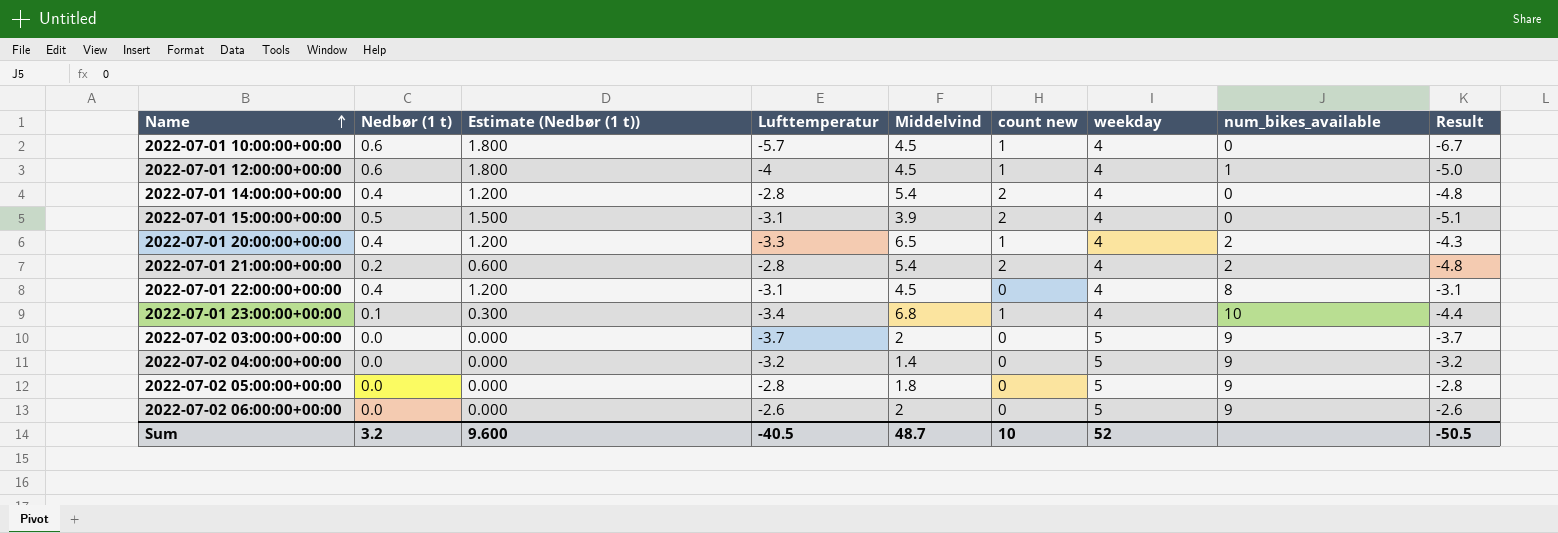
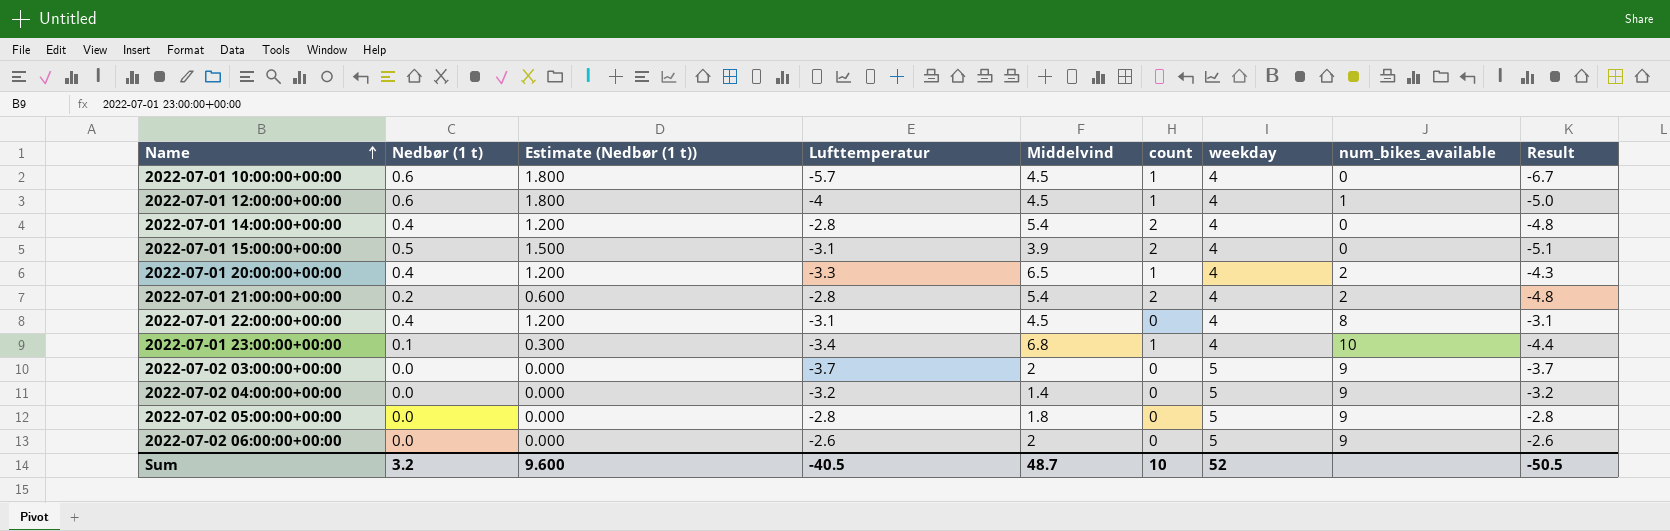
column name: count new -> count

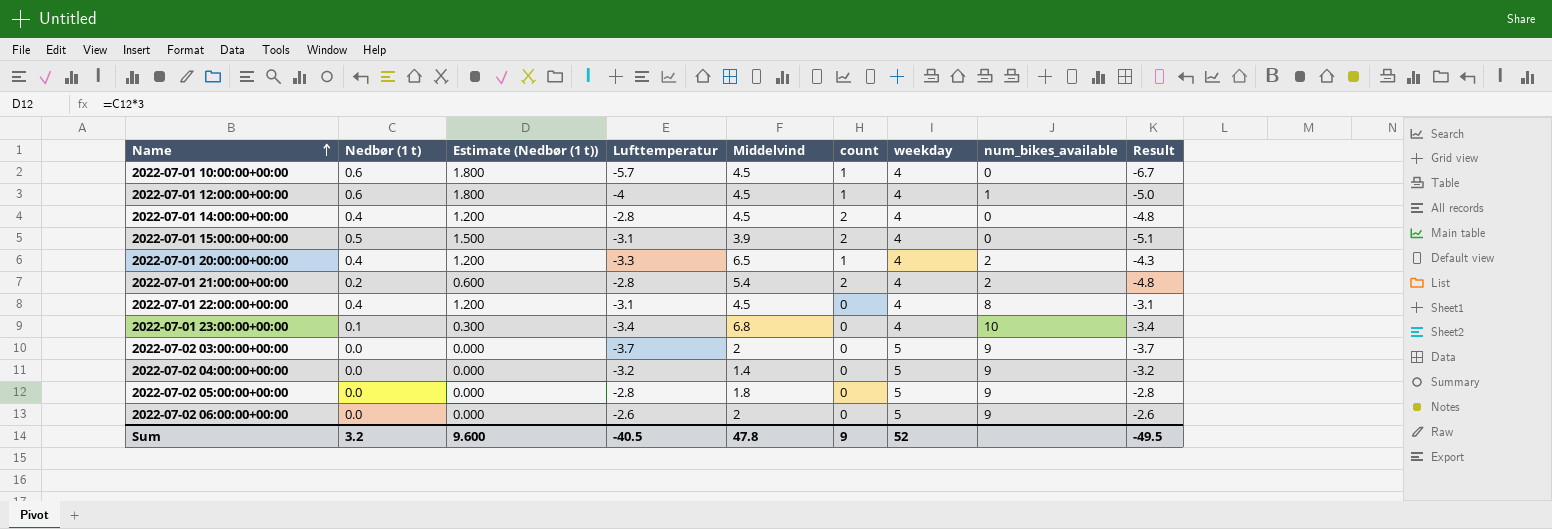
2022-07-01 14:00:00+00:00 | Middelvind: 5.4 -> 4.5
2022-07-01 23:00:00+00:00 | count: 1 -> 0
2022-07-01 23:00:00+00:00 | Result: -4.4 -> -3.4
Sum | Middelvind: 48.7 -> 47.8
Sum | count: 10 -> 9
Sum | Result: -50.5 -> -49.5

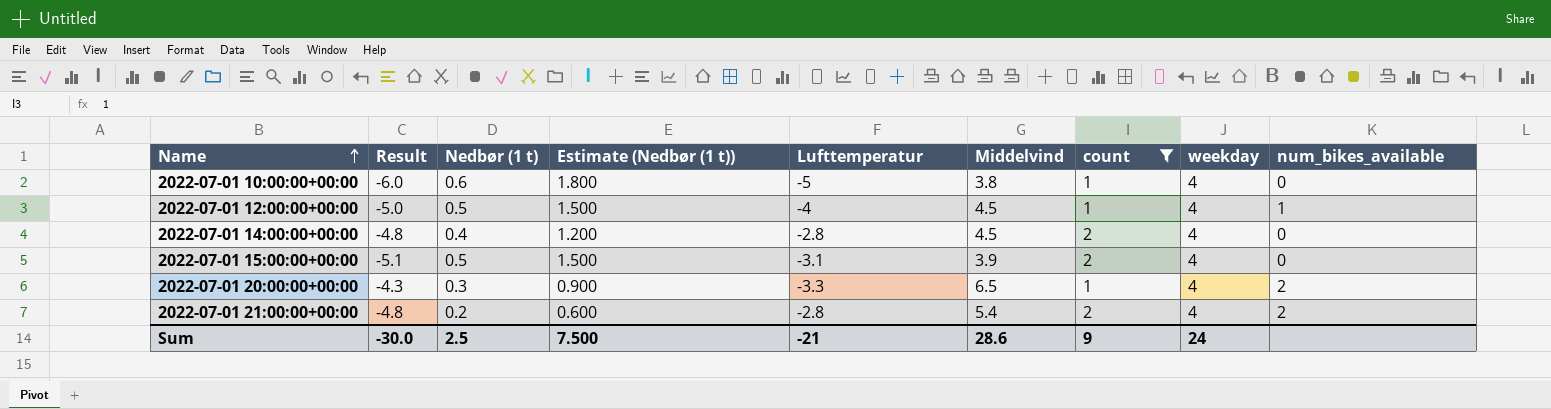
filter: none -> count != 0
column Result | position: 9 -> 2
2022-07-01 10:00:00+00:00 | Result: -6.7 -> -6.0
2022-07-01 10:00:00+00:00 | Lufttemperatur: -5.7 -> -5
2022-07-01 10:00:00+00:00 | Middelvind: 4.5 -> 3.8
2022-07-01 12:00:00+00:00 | Nedbør (1 t): 0.6 -> 0.5
2022-07-01 12:00:00+00:00 | Estimate (Nedbør (1 t)): 1.800 -> 1.500
2022-07-01 20:00:00+00:00 | Nedbør (1 t): 0.4 -> 0.3
2022-07-01 20:00:00+00:00 | Estimate (Nedbør (1 t)): 1.200 -> 0.900
Sum | Result: -49.5 -> -30.0
Sum | Nedbør (1 t): 3.2 -> 2.5
Sum | Estimate (Nedbør (1 t)): 9.600 -> 7.500
Sum | Lufttemperatur: -40.5 -> -21
Sum | Middelvind: 47.8 -> 28.6
Sum | weekday: 52 -> 24

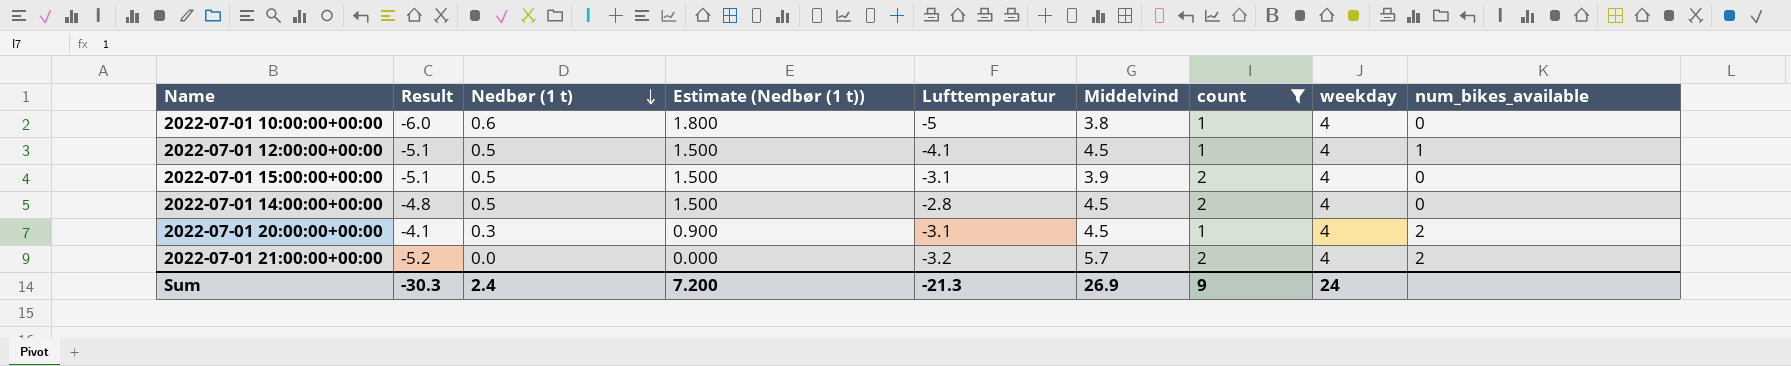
row order: Name ascending -> Nedbør (1 t) descending
2022-07-01 12:00:00+00:00 | Result: -5.0 -> -5.1
2022-07-01 12:00:00+00:00 | Lufttemperatur: -4 -> -4.1
2022-07-01 14:00:00+00:00 | Nedbør (1 t): 0.4 -> 0.5
2022-07-01 14:00:00+00:00 | Estimate (Nedbør (1 t)): 1.200 -> 1.500
2022-07-01 20:00:00+00:00 | Result: -4.3 -> -4.1
2022-07-01 20:00:00+00:00 | Lufttemperatur: -3.3 -> -3.1
2022-07-01 20:00:00+00:00 | Middelvind: 6.5 -> 4.5
2022-07-01 21:00:00+00:00 | Result: -4.8 -> -5.2
2022-07-01 21:00:00+00:00 | Nedbør (1 t): 0.2 -> 0.0
2022-07-01 21:00:00+00:00 | Estimate (Nedbør (1 t)): 0.600 -> 0.000
2022-07-01 21:00:00+00:00 | Lufttemperatur: -2.8 -> -3.2
2022-07-01 21:00:00+00:00 | Middelvind: 5.4 -> 5.7
Sum | Result: -30.0 -> -30.3
Sum | Nedbør (1 t): 2.5 -> 2.4
Sum | Estimate (Nedbør (1 t)): 7.500 -> 7.200
Sum | Lufttemperatur: -21 -> -21.3
Sum | Middelvind: 28.6 -> 26.9

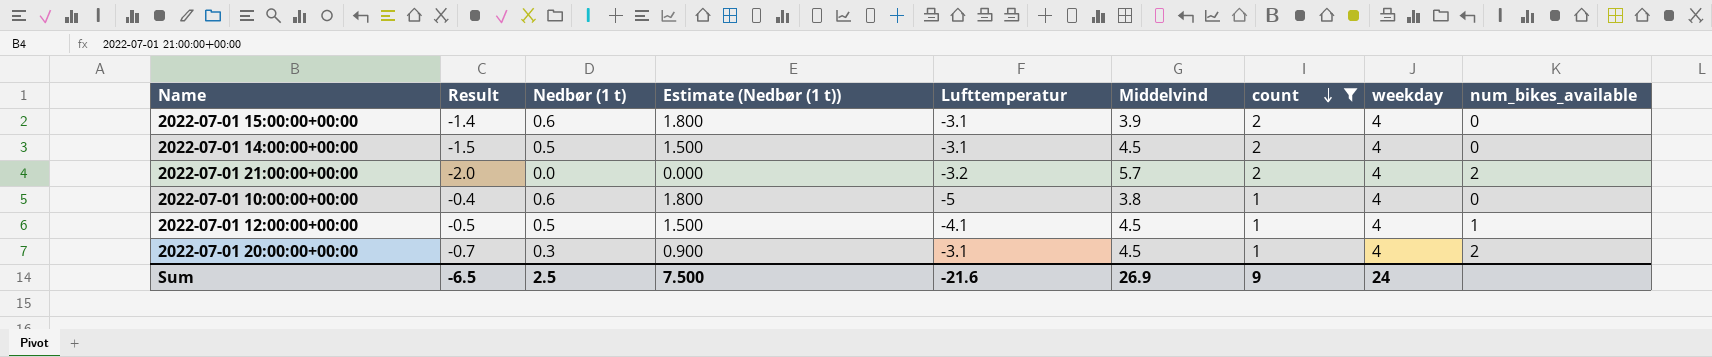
row order: Nedbør (1 t) descending -> count descending
column Result | formula: [Lufttemperatur] - [count] -> [Nedbør (1 t)] - [count]
2022-07-01 15:00:00+00:00 | Nedbør (1 t): 0.5 -> 0.6
2022-07-01 15:00:00+00:00 | Estimate (Nedbør (1 t)): 1.500 -> 1.800
2022-07-01 14:00:00+00:00 | Lufttemperatur: -2.8 -> -3.1
Sum | Result: -30.3 -> -6.5
Sum | Nedbør (1 t): 2.4 -> 2.5
Sum | Estimate (Nedbør (1 t)): 7.200 -> 7.500
Sum | Lufttemperatur: -21.3 -> -21.6

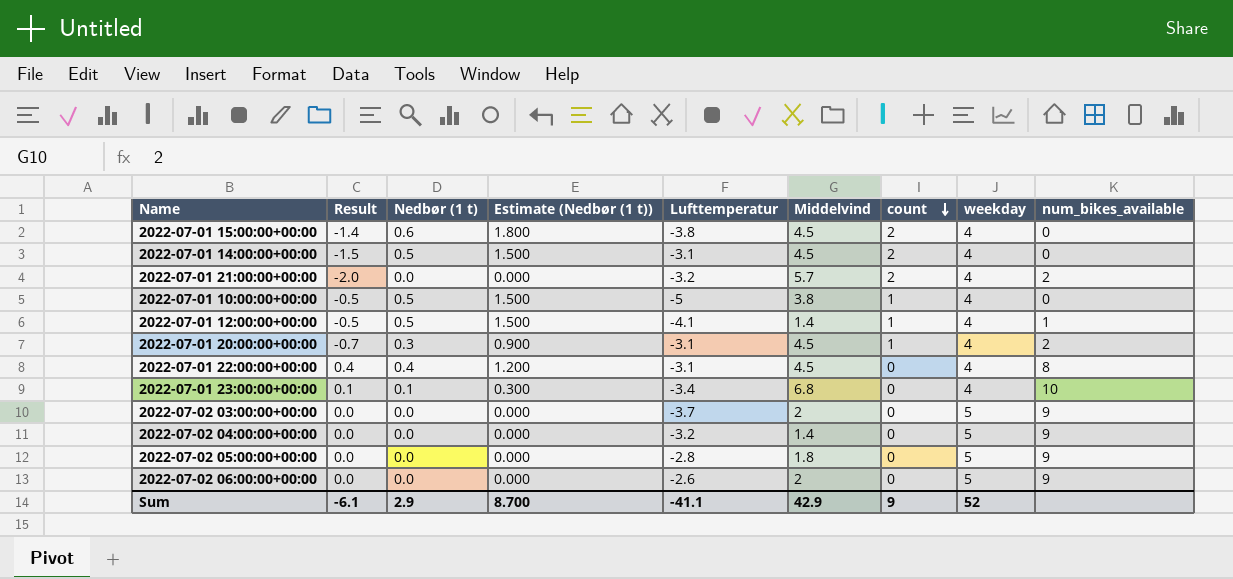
filter: count != 0 -> none
2022-07-01 15:00:00+00:00 | Lufttemperatur: -3.1 -> -3.8
2022-07-01 15:00:00+00:00 | Middelvind: 3.9 -> 4.5
2022-07-01 10:00:00+00:00 | Result: -0.4 -> -0.5
2022-07-01 10:00:00+00:00 | Nedbør (1 t): 0.6 -> 0.5
2022-07-01 10:00:00+00:00 | Estimate (Nedbør (1 t)): 1.800 -> 1.500
2022-07-01 12:00:00+00:00 | Middelvind: 4.5 -> 1.4
Sum | Result: -6.5 -> -6.1
Sum | Nedbør (1 t): 2.5 -> 2.9
Sum | Estimate (Nedbør (1 t)): 7.500 -> 8.700
Sum | Lufttemperatur: -21.6 -> -41.1
Sum | Middelvind: 26.9 -> 42.9
Sum | weekday: 24 -> 52

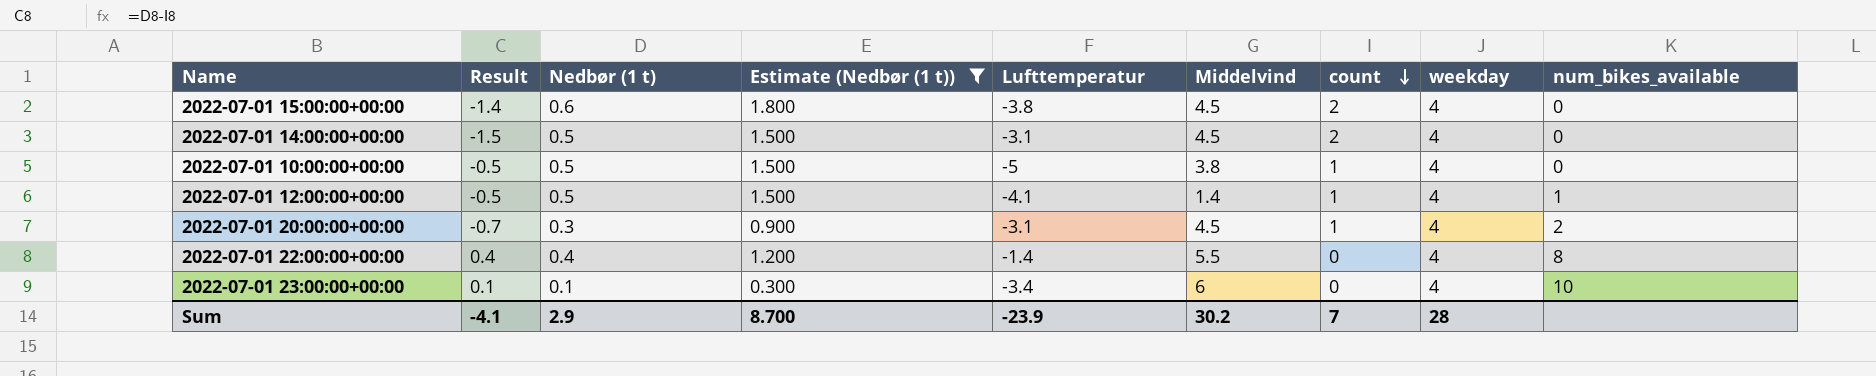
filter: none -> Estimate (Nedbør (1 t)) != 0.000
2022-07-01 22:00:00+00:00 | Lufttemperatur: -3.1 -> -1.4
2022-07-01 22:00:00+00:00 | Middelvind: 4.5 -> 5.5
2022-07-01 23:00:00+00:00 | Middelvind: 6.8 -> 6
Sum | Result: -6.1 -> -4.1
Sum | Lufttemperatur: -41.1 -> -23.9
Sum | Middelvind: 42.9 -> 30.2
Sum | count: 9 -> 7
Sum | weekday: 52 -> 28

